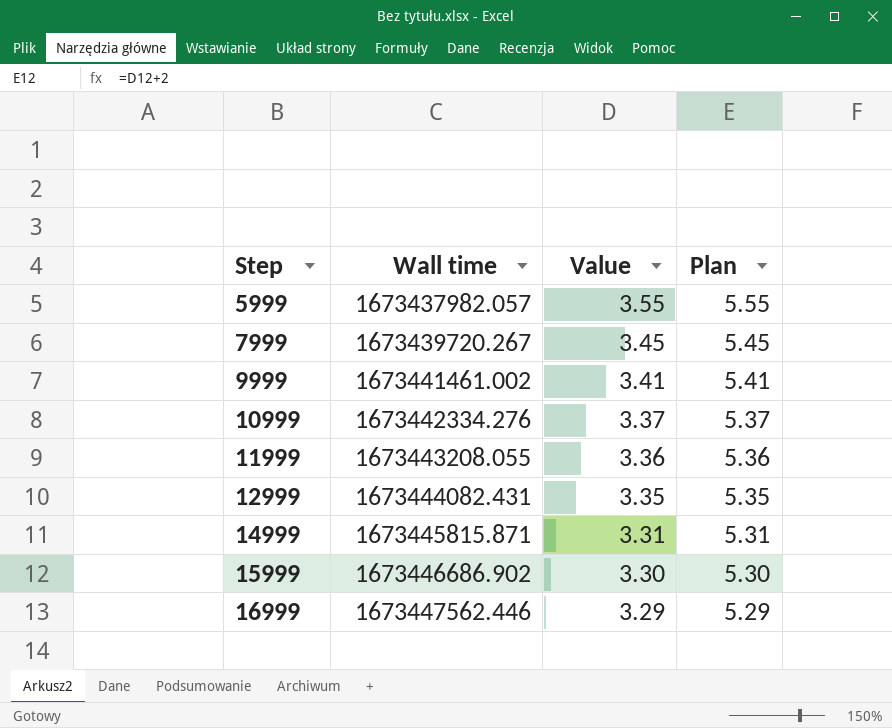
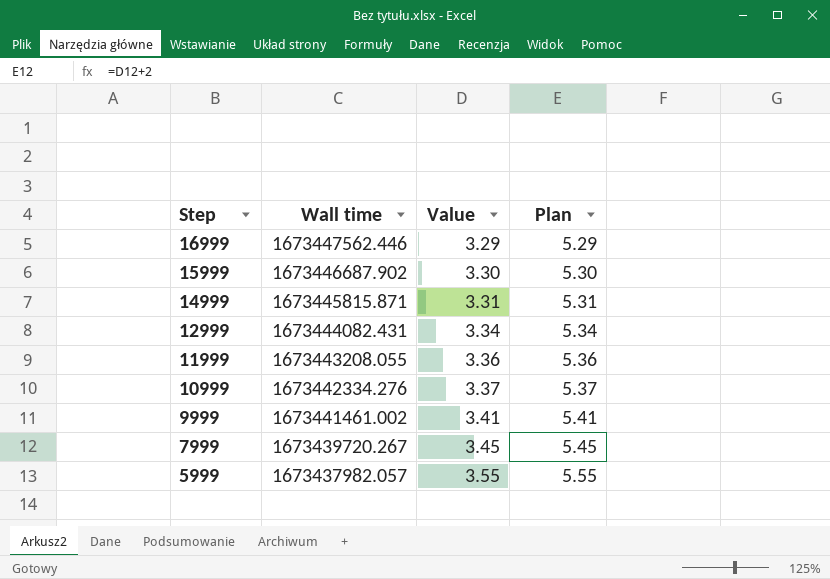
row order: Step ascending -> Step descending
15999 | Wall time: 1673446686.902 -> 1673446687.902
12999 | Value: 3.35 -> 3.34
12999 | Plan: 5.35 -> 5.34

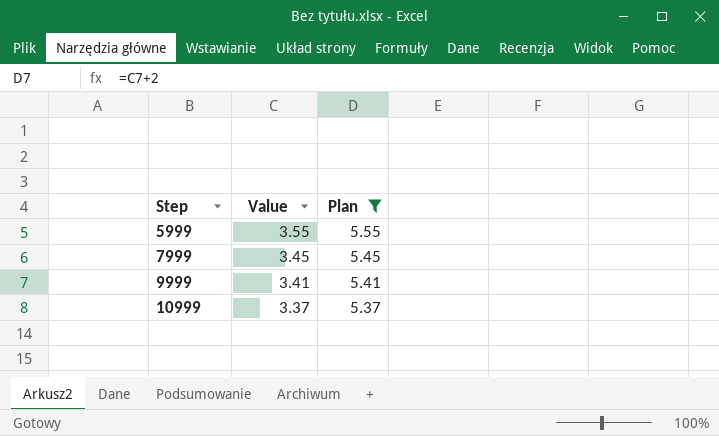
filter: none -> Plan >= 5.37
row order: Step descending -> Step ascending
column Wall time | position: 2 -> none

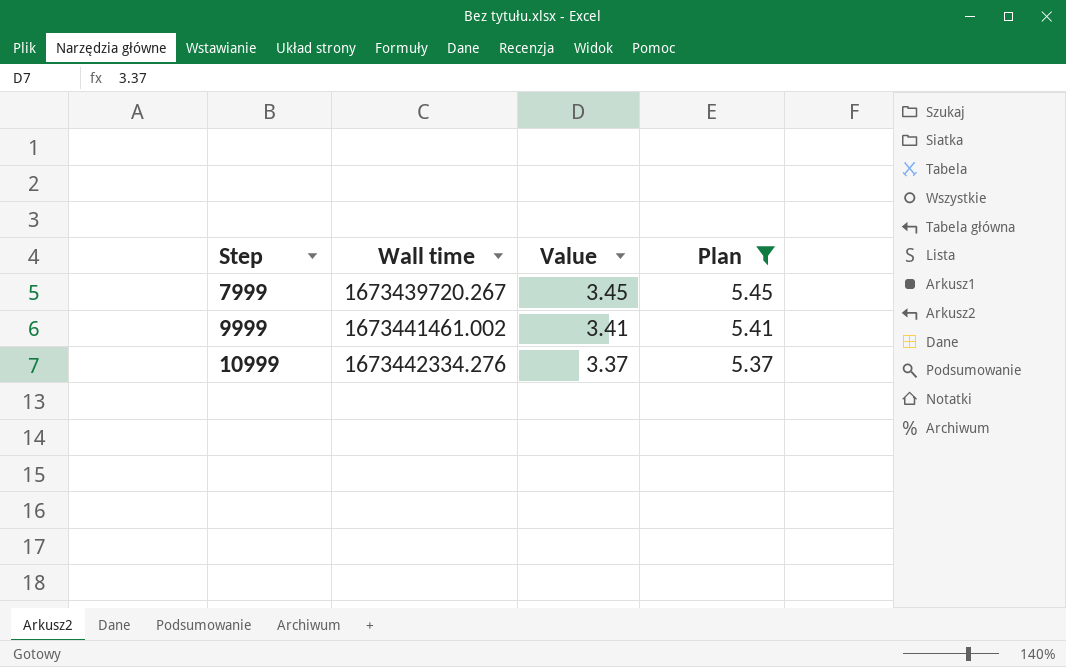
column Wall time | position: none -> 2
row 5999: 3.55 | 5.55 -> none

